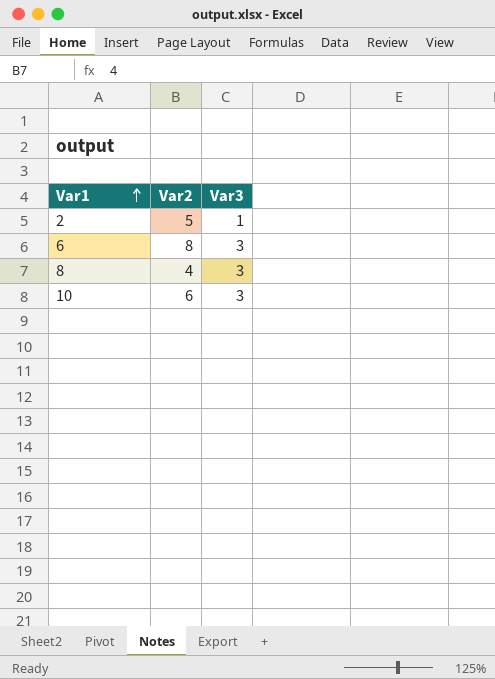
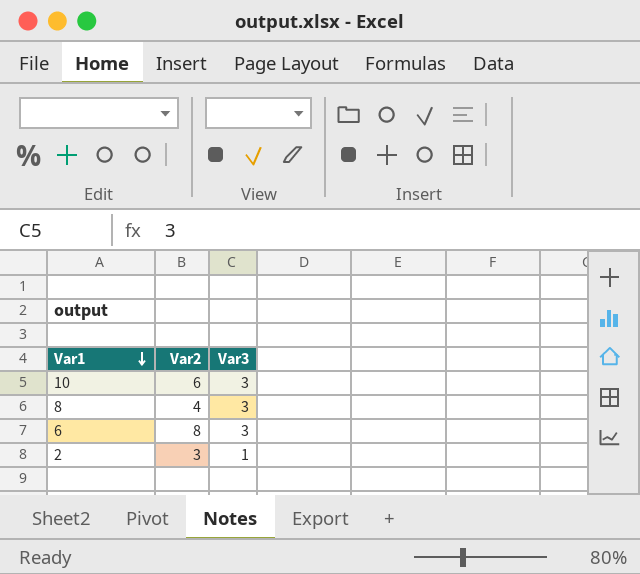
row order: Var1 ascending -> Var1 descending
2 | Var2: 5 -> 3

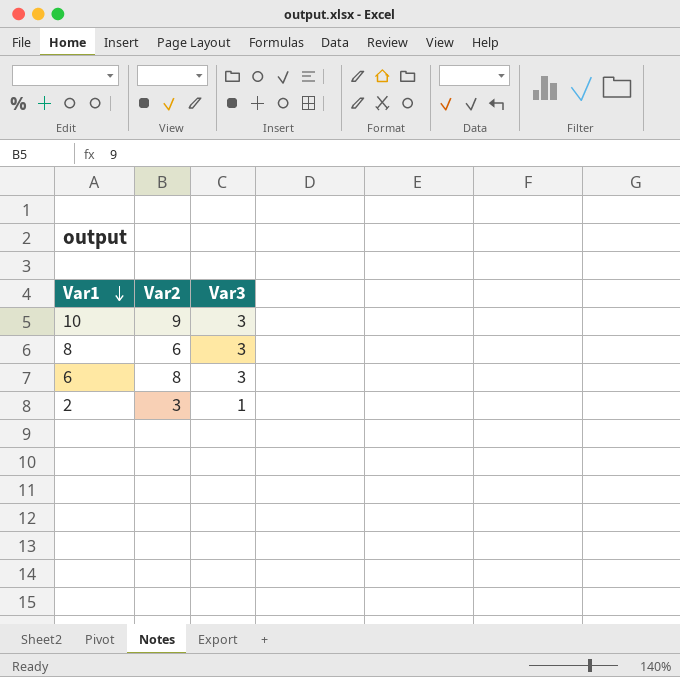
10 | Var2: 6 -> 9
8 | Var2: 4 -> 6

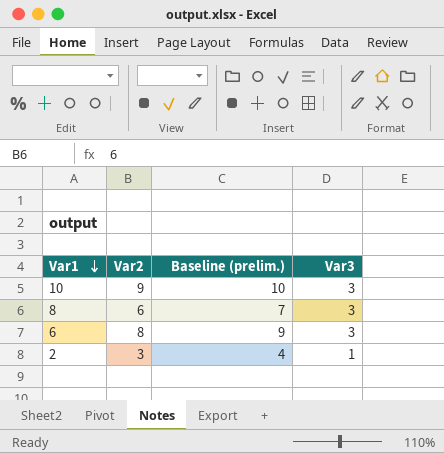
column Baseline (prelim.) | formula: none -> [Var2] + 1

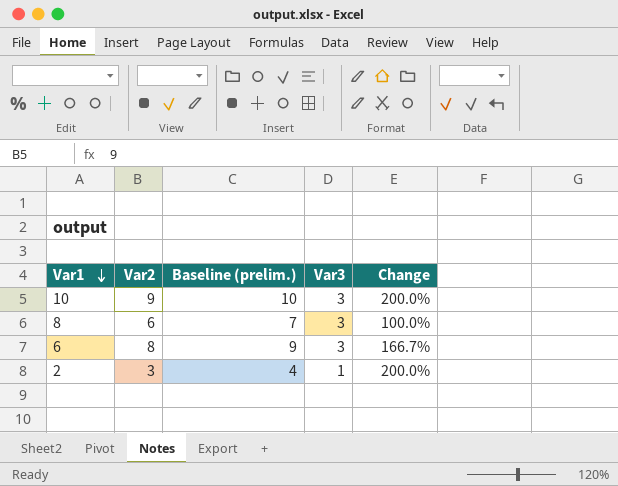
column Change | formula: none -> ([Var2] - [Var3]) / [Var3]

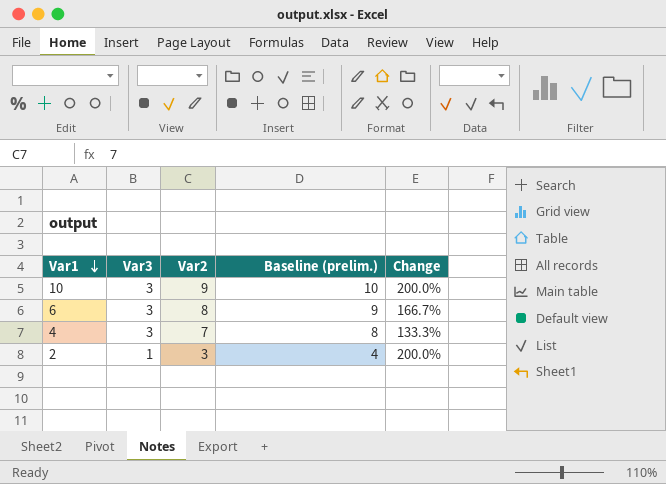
column Var3 | position: 4 -> 2
row 8: 6 | 7 | 3 | 100.0% -> none
row 4: none -> 3 | 7 | 8 | 133.3%

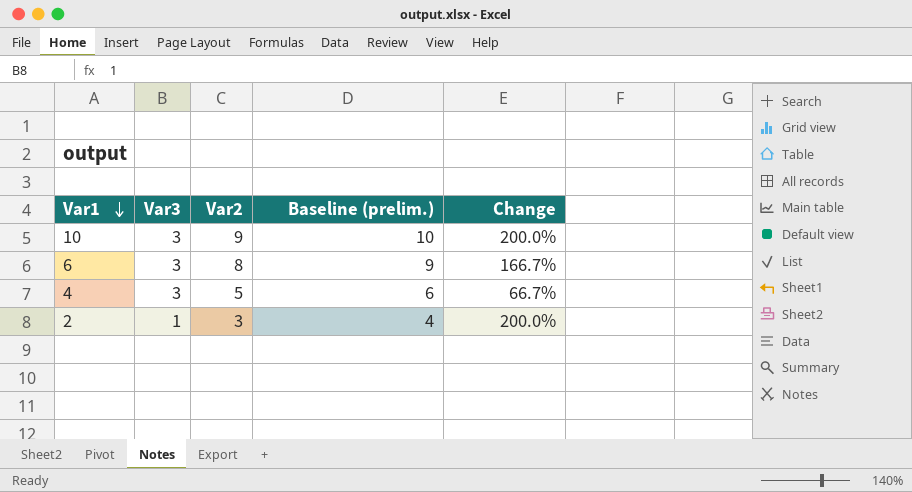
4 | Var2: 7 -> 5
4 | Baseline (prelim.): 8 -> 6
4 | Change: 133.3% -> 66.7%

